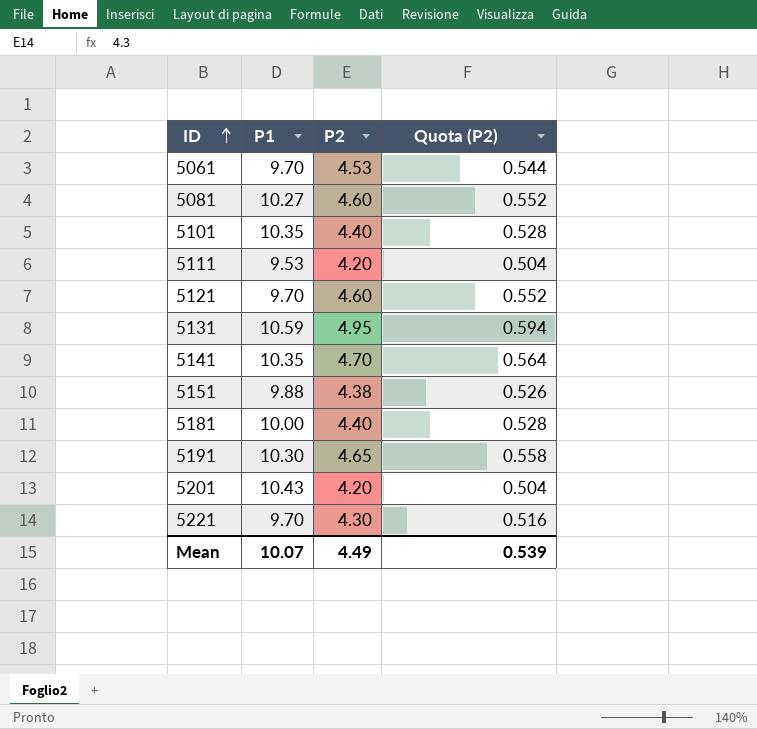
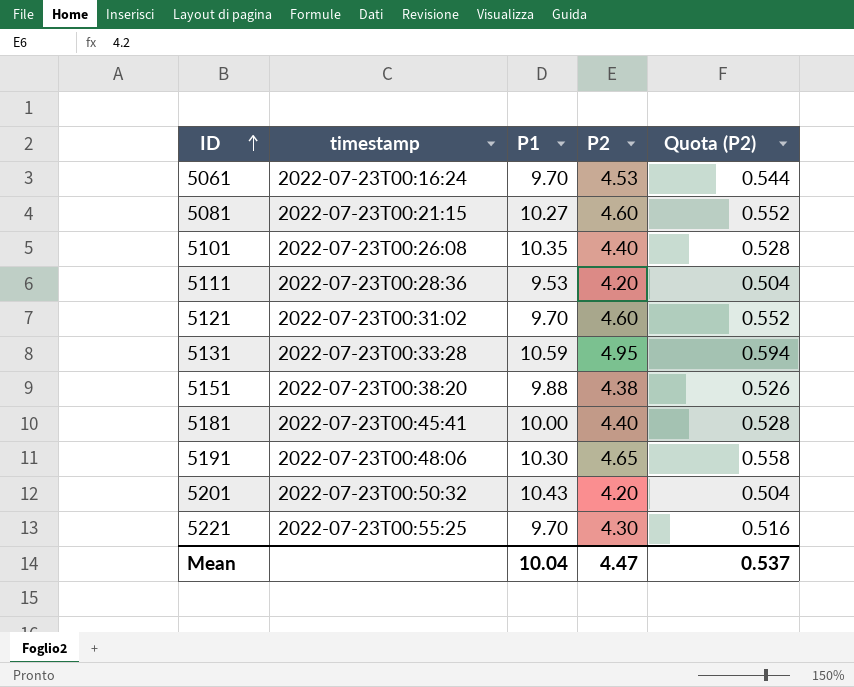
column timestamp | position: none -> 2
row 5141: 10.35 | 4.70 | 0.564 -> none
Mean | P1: 10.07 -> 10.04
Mean | P2: 4.49 -> 4.47
Mean | Quota (P2): 0.539 -> 0.537

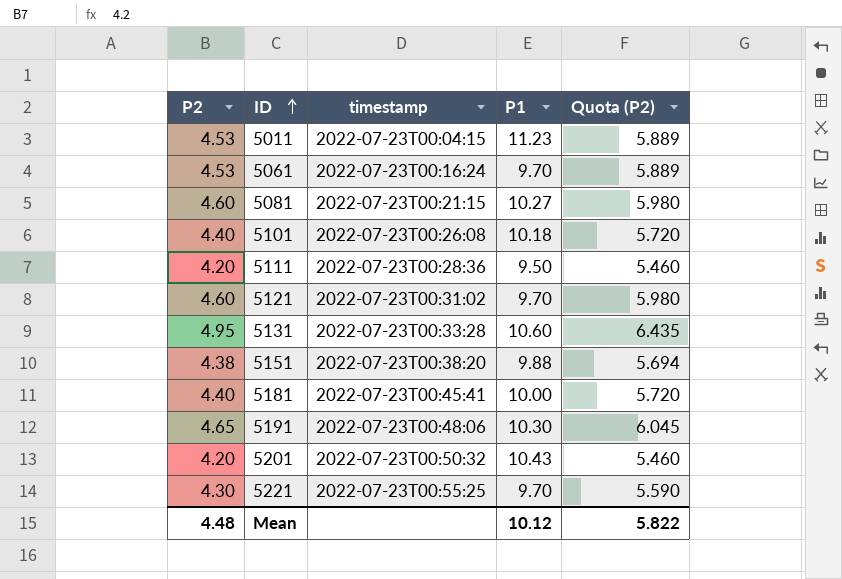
column P2 | position: 4 -> 1
column Quota (P2) | formula: [P2] * 0.12 -> [P2] * 1.3
row 5011: none -> 4.53 | 2022-07-23T00:04:15 | 11.23 | 5.889
5101 | P1: 10.35 -> 10.18
5111 | P1: 9.53 -> 9.50
5131 | P1: 10.59 -> 10.60
Mean | P2: 4.47 -> 4.48
Mean | P1: 10.04 -> 10.12
Mean | Quota (P2): 0.537 -> 5.822

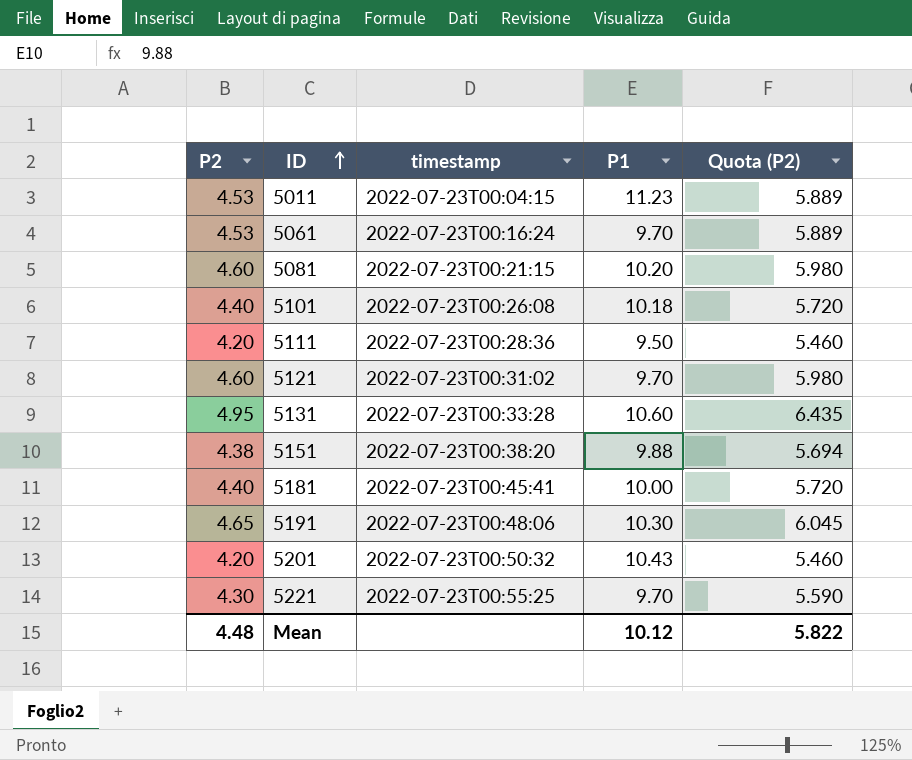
5081 | P1: 10.27 -> 10.20

